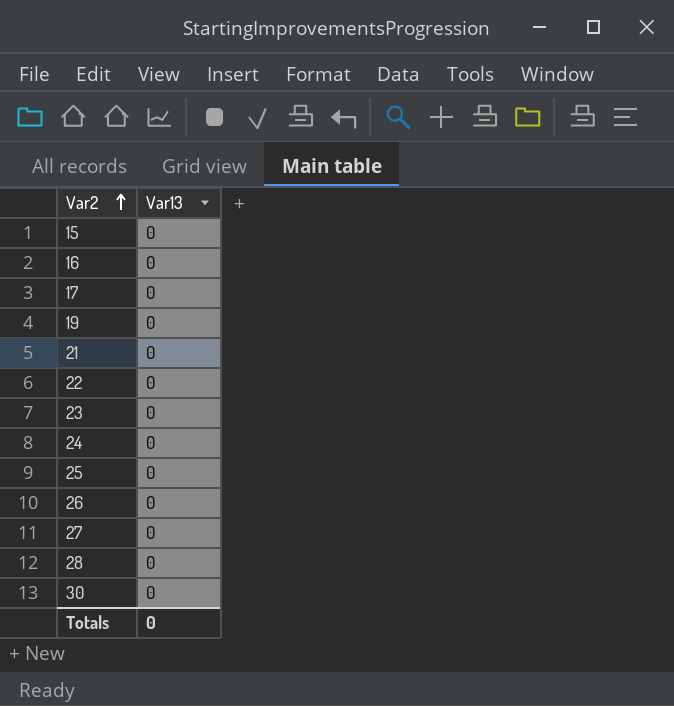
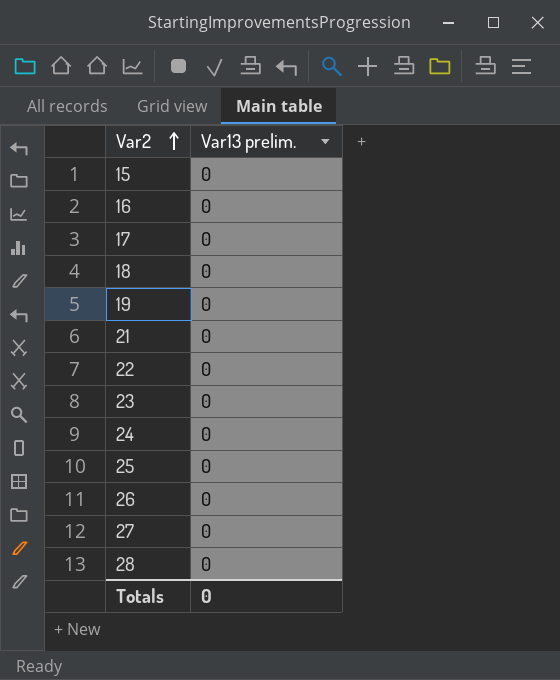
column name: Var13 -> Var13 prelim.
row 30: 0 -> none
row 18: none -> 0

